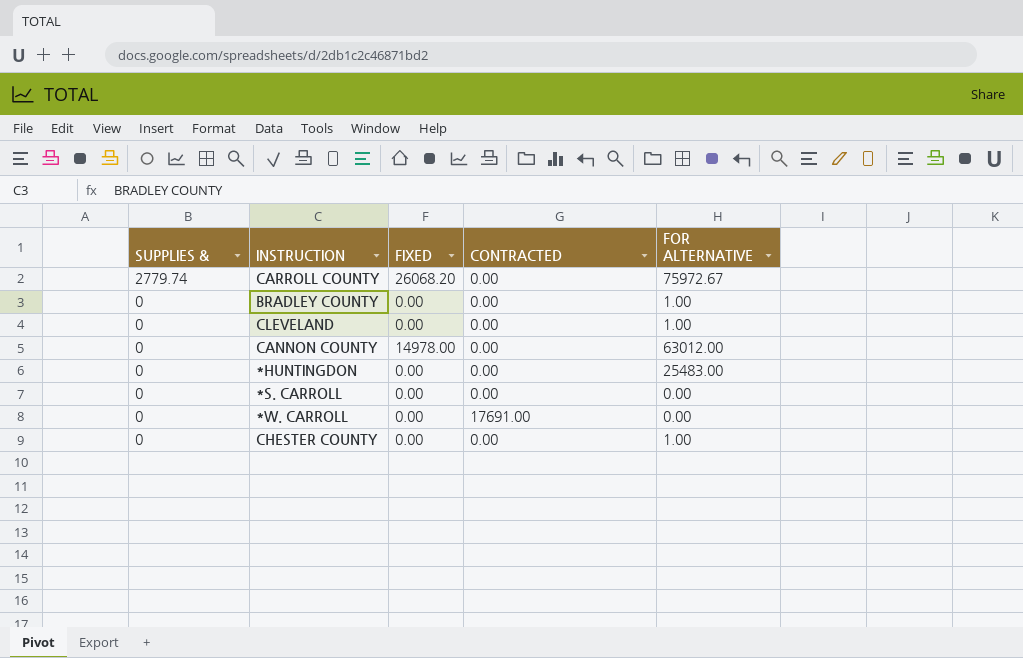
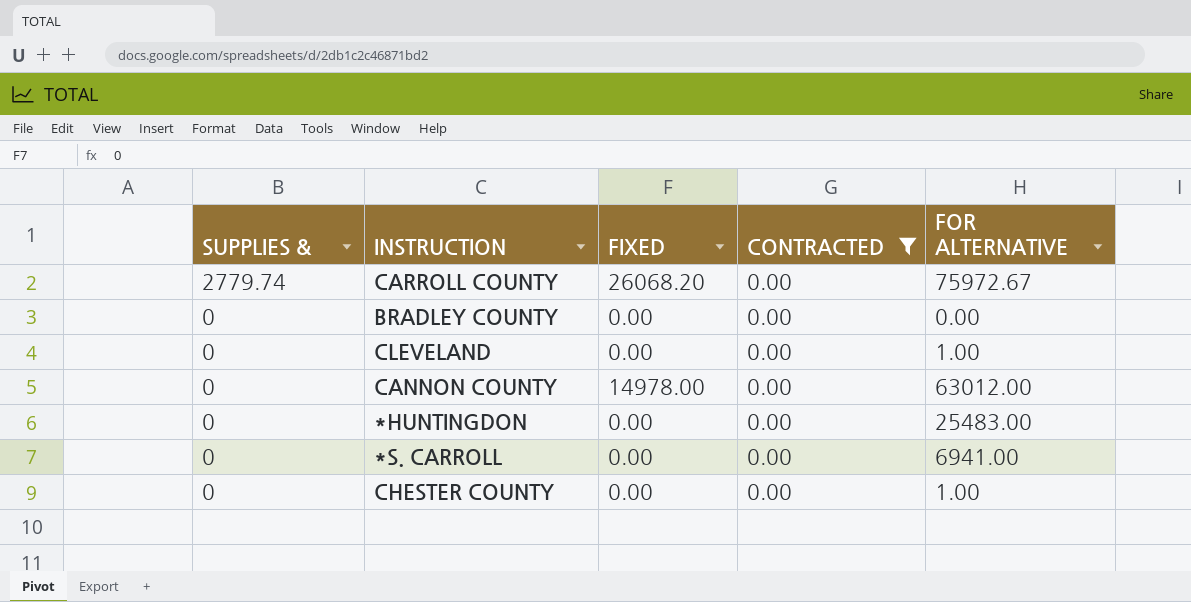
filter: none -> CONTRACTED = 0.00
BRADLEY COUNTY | FOR ALTERNATIVE: 1.00 -> 0.00
*S. CARROLL | FOR ALTERNATIVE: 0.00 -> 6941.00

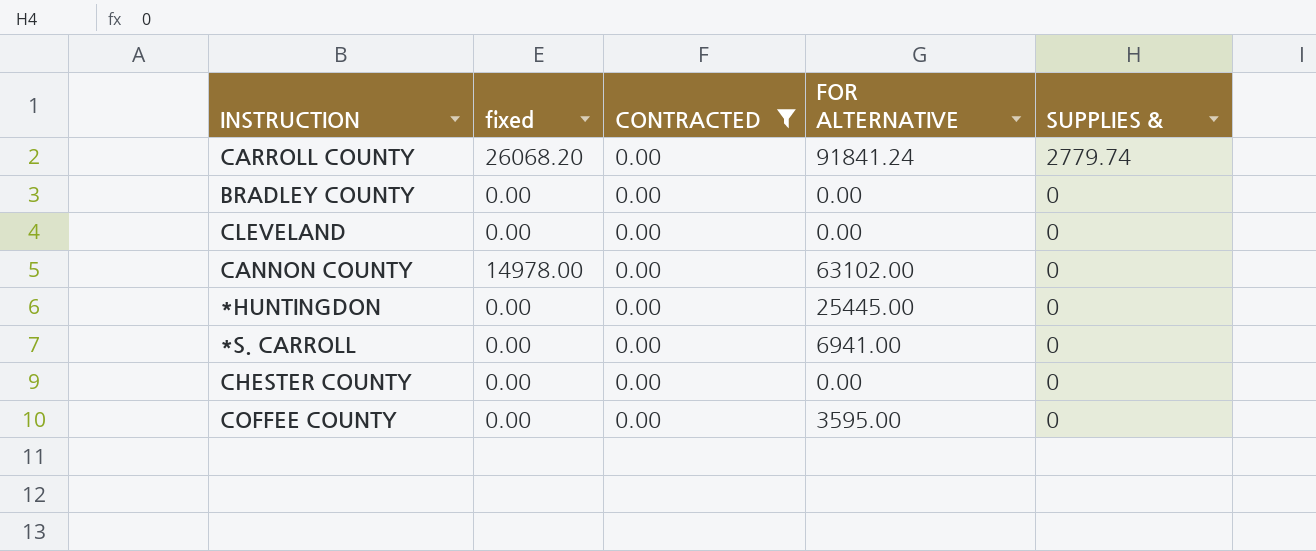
column name: FIXED -> fixed
column SUPPLIES & | position: 1 -> 5
CARROLL COUNTY | FOR ALTERNATIVE: 75972.67 -> 91841.24
CLEVELAND | FOR ALTERNATIVE: 1.00 -> 0.00
CANNON COUNTY | FOR ALTERNATIVE: 63012.00 -> 63102.00
*HUNTINGDON | FOR ALTERNATIVE: 25483.00 -> 25445.00
CHESTER COUNTY | FOR ALTERNATIVE: 1.00 -> 0.00
row COFFEE COUNTY: none -> 0.00 | 0.00 | 3595.00 | 0

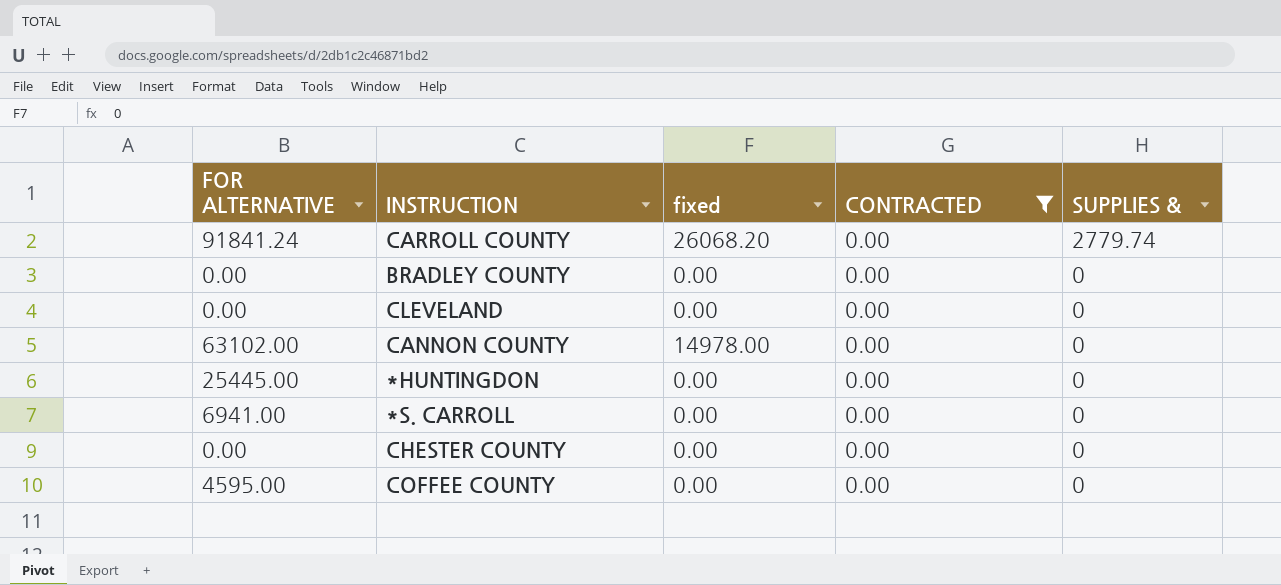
column FOR ALTERNATIVE | position: 4 -> 1
COFFEE COUNTY | FOR ALTERNATIVE: 3595.00 -> 4595.00

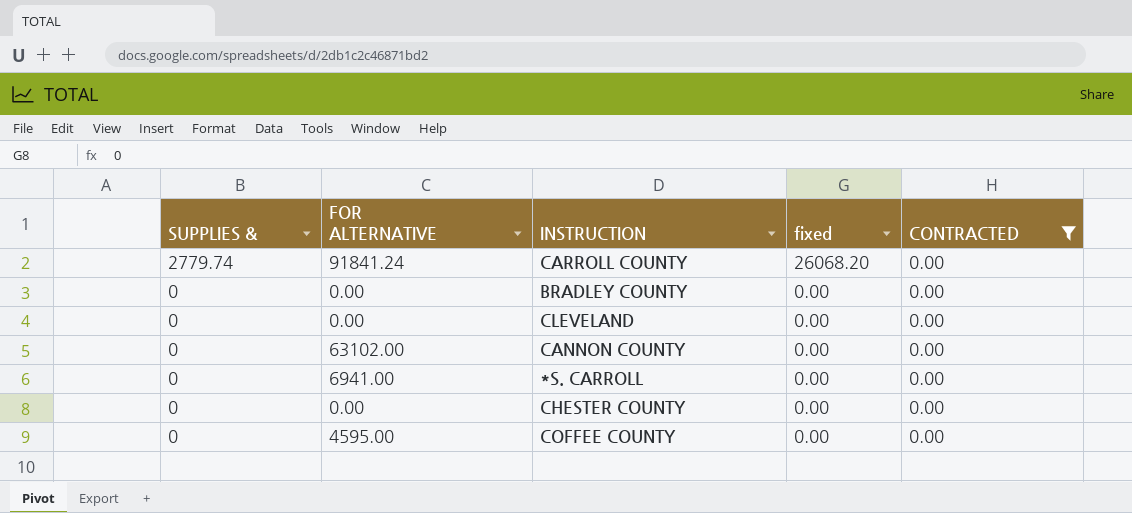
column SUPPLIES & | position: 5 -> 1
row *HUNTINGDON: 25445.00 | 0.00 | 0.00 | 0 -> none
CANNON COUNTY | fixed: 14978.00 -> 0.00

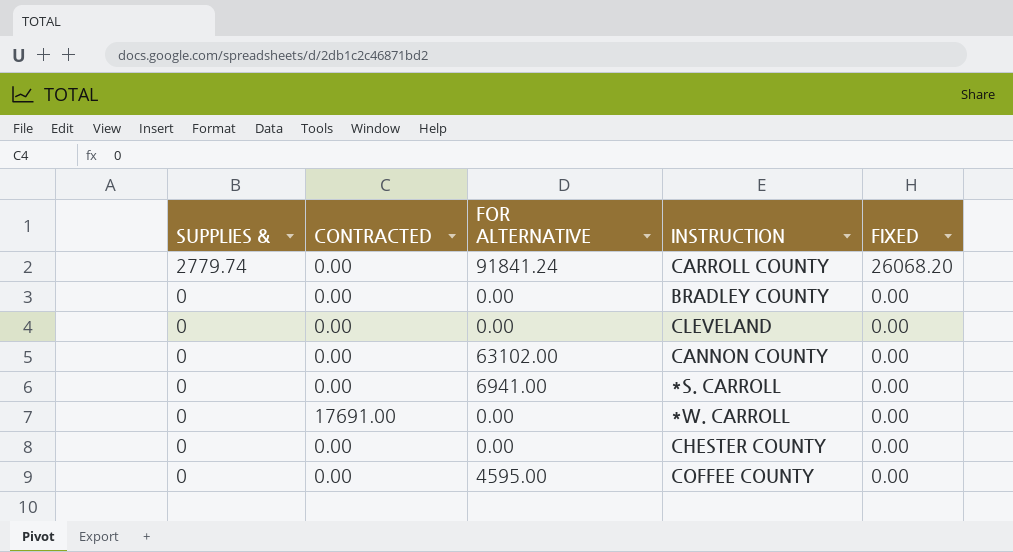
filter: CONTRACTED = 0.00 -> none
column CONTRACTED | position: 5 -> 2
column name: fixed -> FIXED

